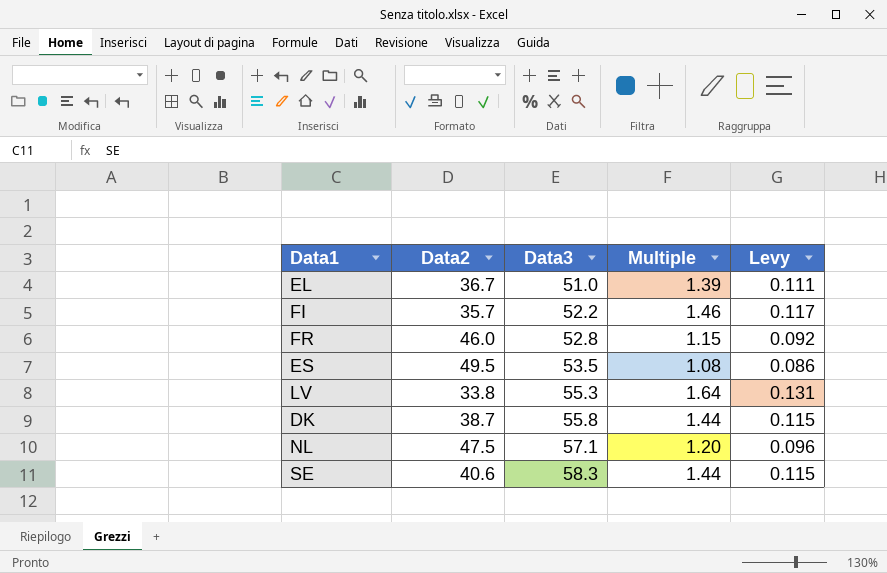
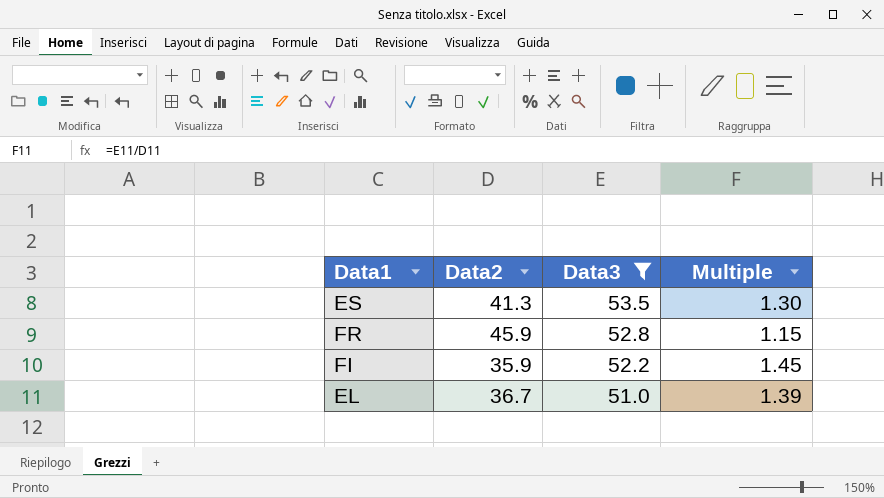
filter: none -> Data3 <= 53.5
row order: Data3 ascending -> Data3 descending
column Levy | formula: [Multiple] * 0.08 -> none
ES | Data2: 49.5 -> 41.3
ES | Multiple: 1.08 -> 1.30
FR | Data2: 46.0 -> 45.9
FI | Data2: 35.7 -> 35.9
FI | Multiple: 1.46 -> 1.45

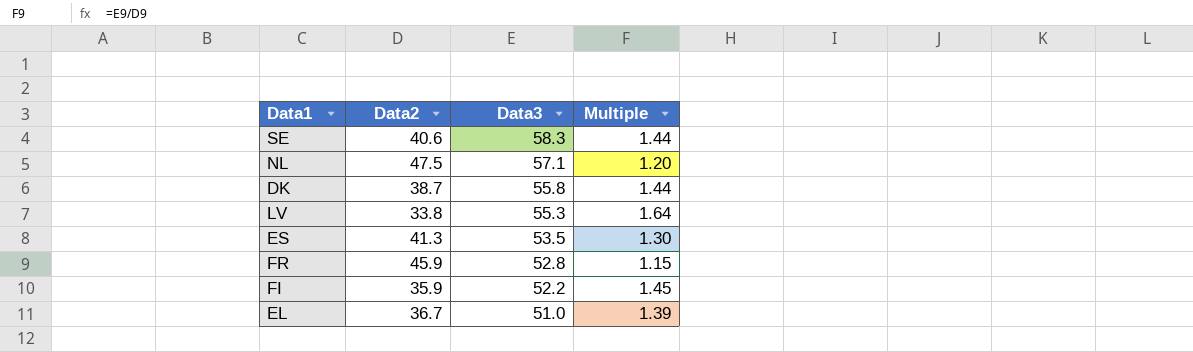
filter: Data3 <= 53.5 -> none

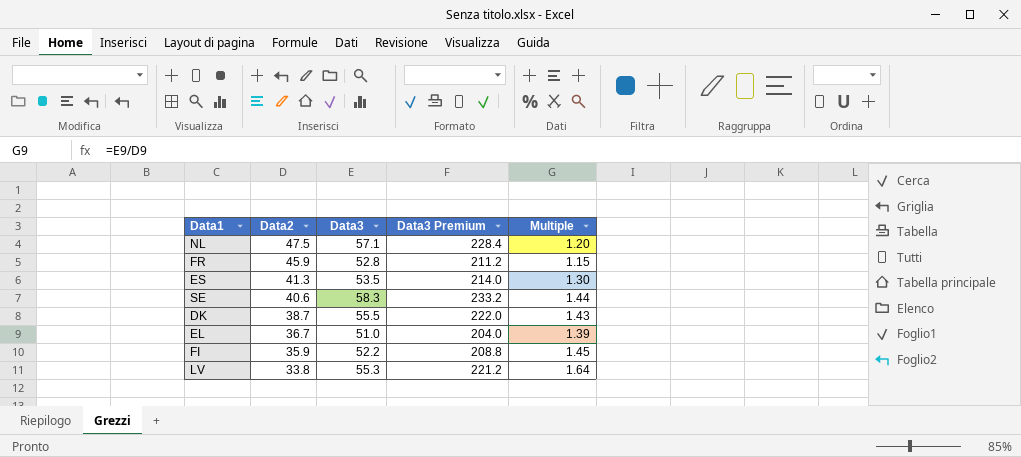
row order: Data3 descending -> Data2 descending
column Data3 Premium | formula: none -> [Data3] * 4
DK | Data3: 55.8 -> 55.5
DK | Multiple: 1.44 -> 1.43

